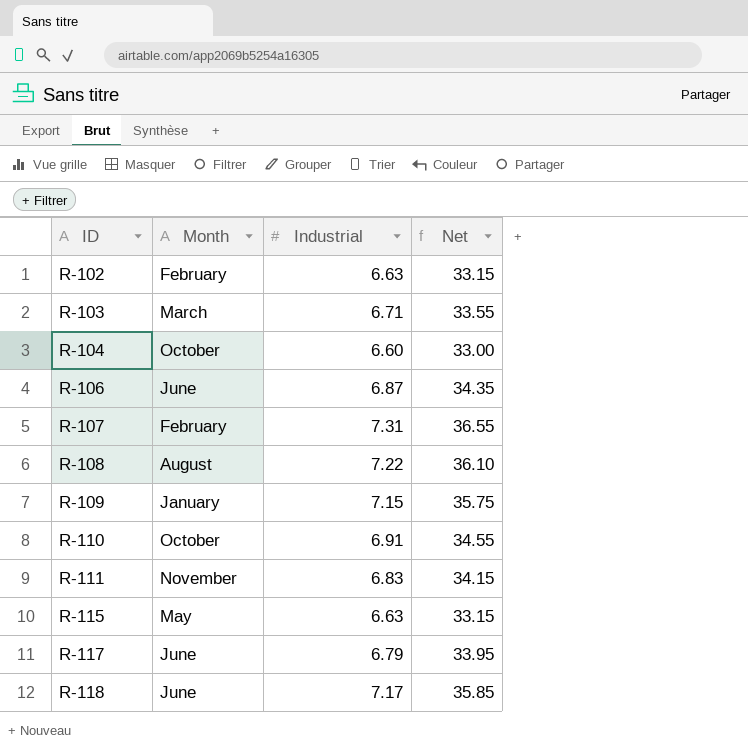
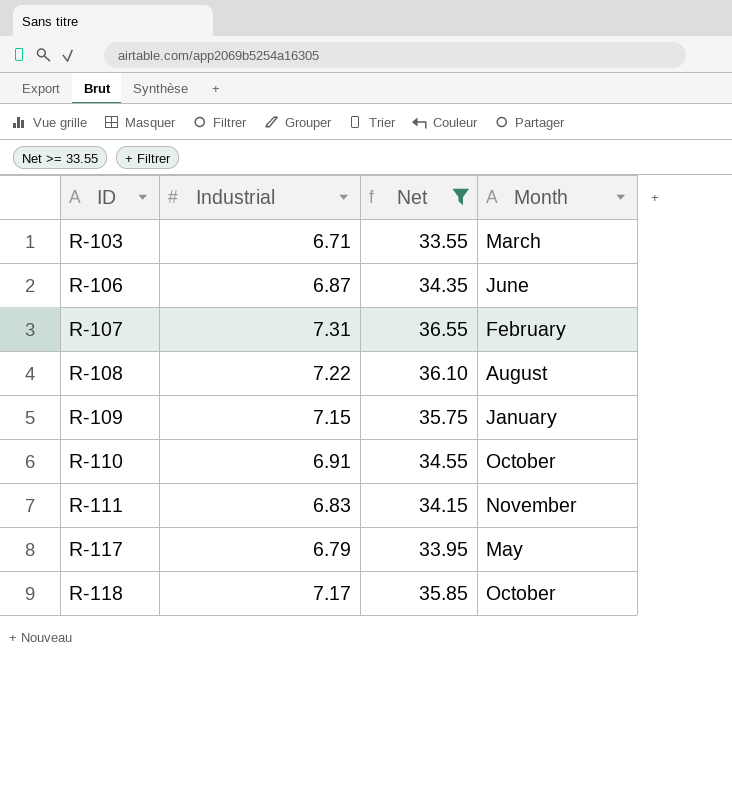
filter: none -> Net >= 33.55
column Month | position: 2 -> 4
R-117 | Month: June -> May
R-118 | Month: June -> October

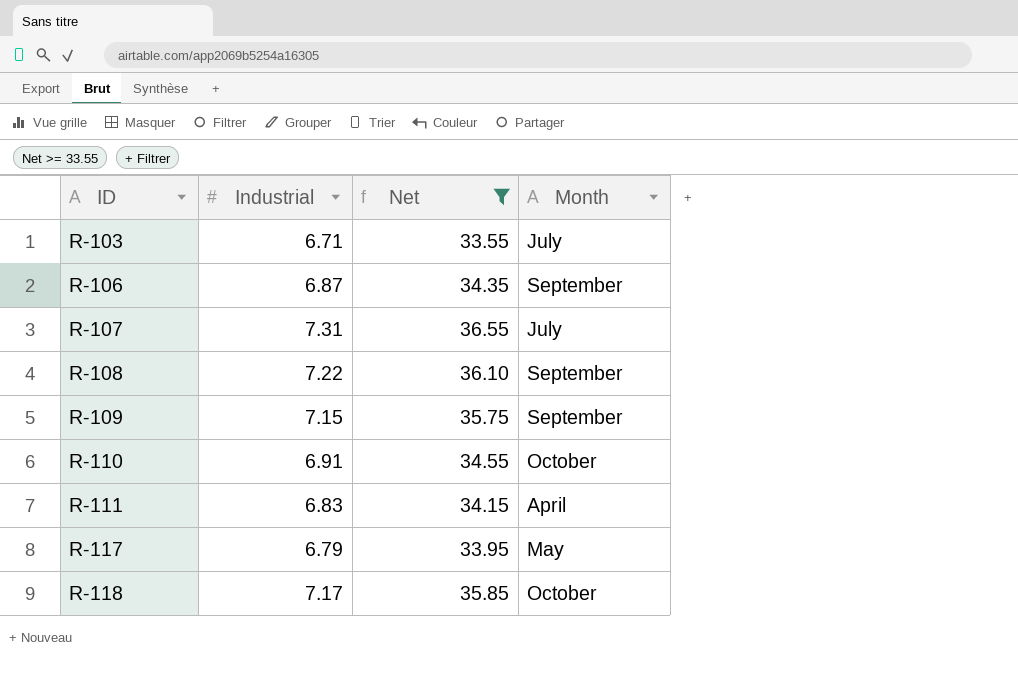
R-103 | Month: March -> July
R-106 | Month: June -> September
R-107 | Month: February -> July
R-108 | Month: August -> September
R-109 | Month: January -> September
R-111 | Month: November -> April

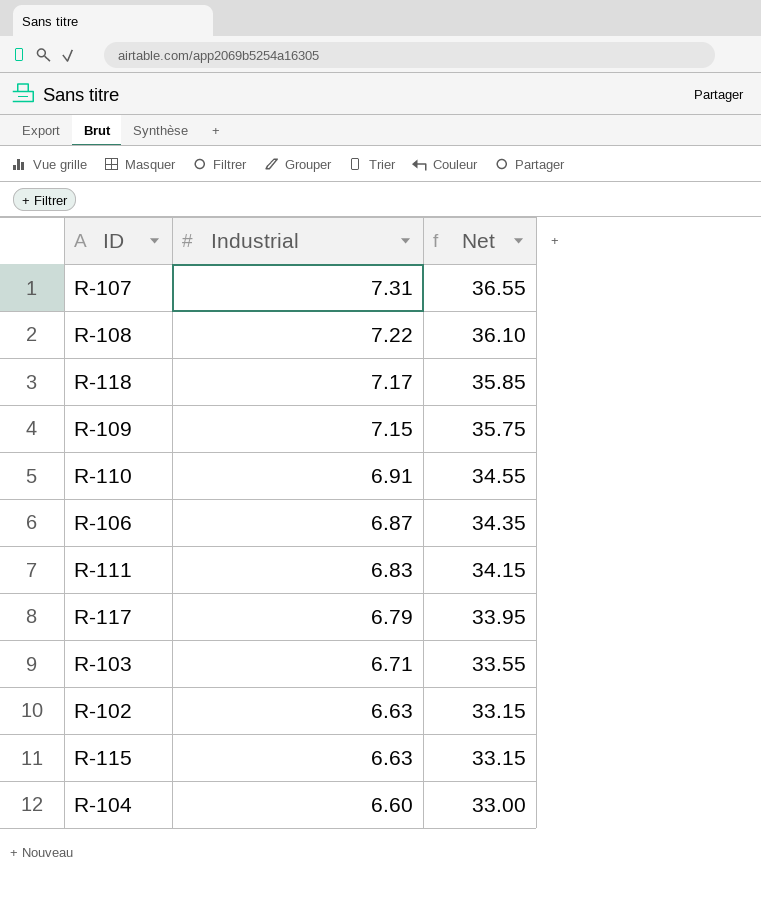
filter: Net >= 33.55 -> none
row order: ID ascending -> Industrial descending
column Month | position: 4 -> none

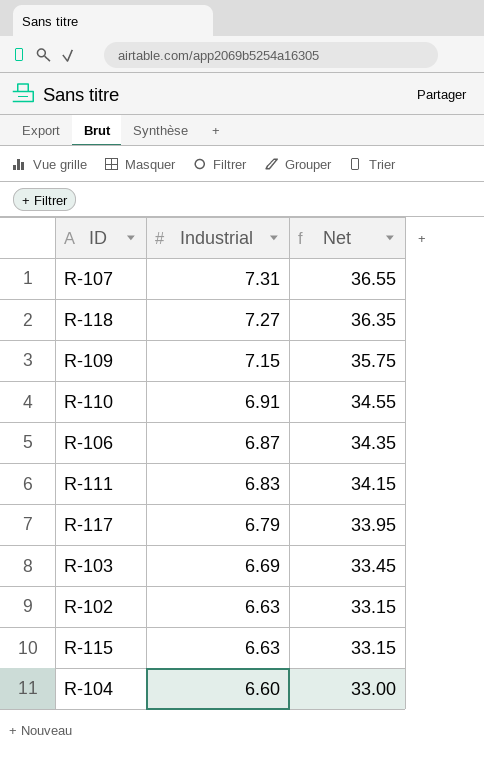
row R-108: 7.22 | 36.10 -> none
R-118 | Industrial: 7.17 -> 7.27
R-118 | Net: 35.85 -> 36.35
R-103 | Industrial: 6.71 -> 6.69
R-103 | Net: 33.55 -> 33.45

